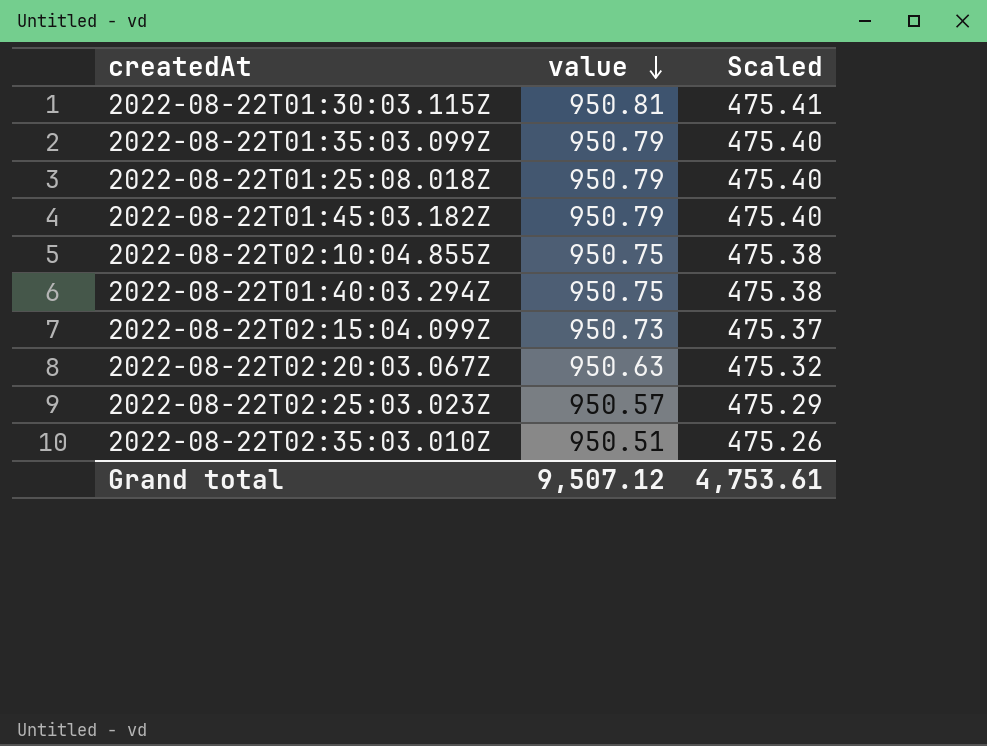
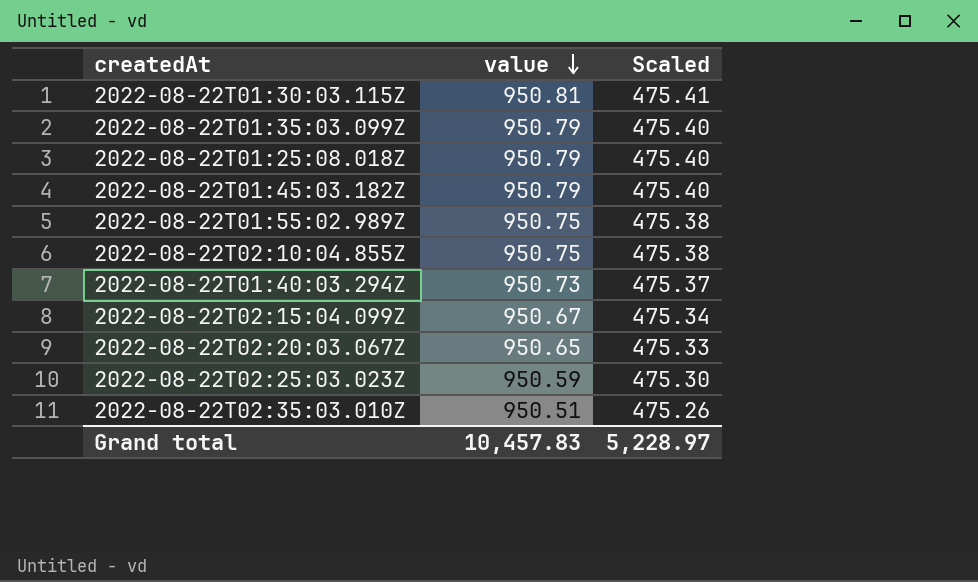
row 2022-08-22T01:55:02.989Z: none -> 950.75 | 475.38
2022-08-22T01:40:03.294Z | value: 950.75 -> 950.73
2022-08-22T01:40:03.294Z | Scaled: 475.38 -> 475.37
2022-08-22T02:15:04.099Z | value: 950.73 -> 950.67
2022-08-22T02:15:04.099Z | Scaled: 475.37 -> 475.34
2022-08-22T02:20:03.067Z | value: 950.63 -> 950.65
2022-08-22T02:20:03.067Z | Scaled: 475.32 -> 475.33
2022-08-22T02:25:03.023Z | value: 950.57 -> 950.59
2022-08-22T02:25:03.023Z | Scaled: 475.29 -> 475.30
Grand total | value: 9,507.12 -> 10,457.83
Grand total | Scaled: 4,753.61 -> 5,228.97

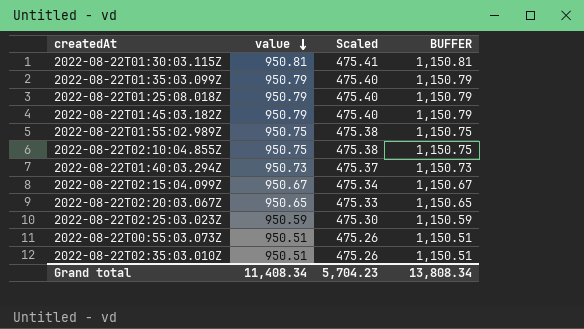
column BUFFER | formula: none -> [value] + 200
row 2022-08-22T00:55:03.073Z: none -> 950.51 | 475.26 | 1,150.51
Grand total | value: 10,457.83 -> 11,408.34
Grand total | Scaled: 5,228.97 -> 5,704.23

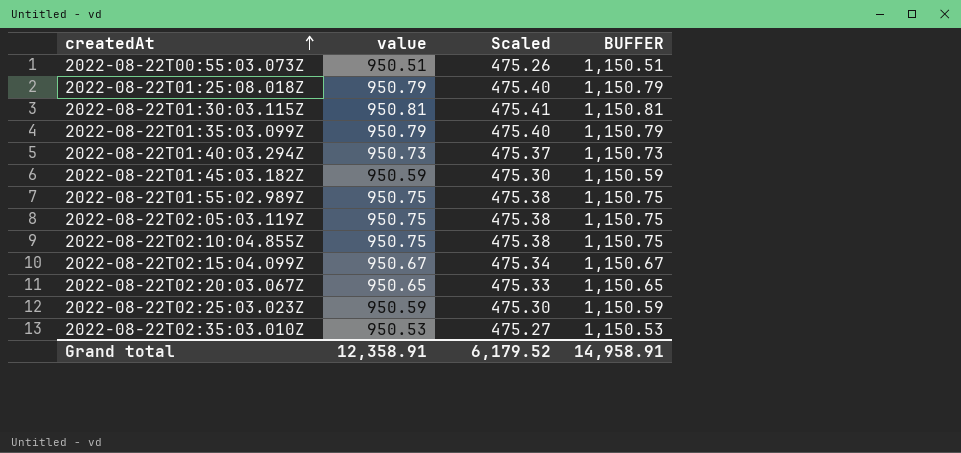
row order: value descending -> createdAt ascending
2022-08-22T01:45:03.182Z | value: 950.79 -> 950.59
2022-08-22T01:45:03.182Z | Scaled: 475.40 -> 475.30
2022-08-22T01:45:03.182Z | BUFFER: 1,150.79 -> 1,150.59
row 2022-08-22T02:05:03.119Z: none -> 950.75 | 475.38 | 1,150.75
2022-08-22T02:35:03.010Z | value: 950.51 -> 950.53
2022-08-22T02:35:03.010Z | Scaled: 475.26 -> 475.27
2022-08-22T02:35:03.010Z | BUFFER: 1,150.51 -> 1,150.53
Grand total | value: 11,408.34 -> 12,358.91
Grand total | Scaled: 5,704.23 -> 6,179.52
Grand total | BUFFER: 13,808.34 -> 14,958.91

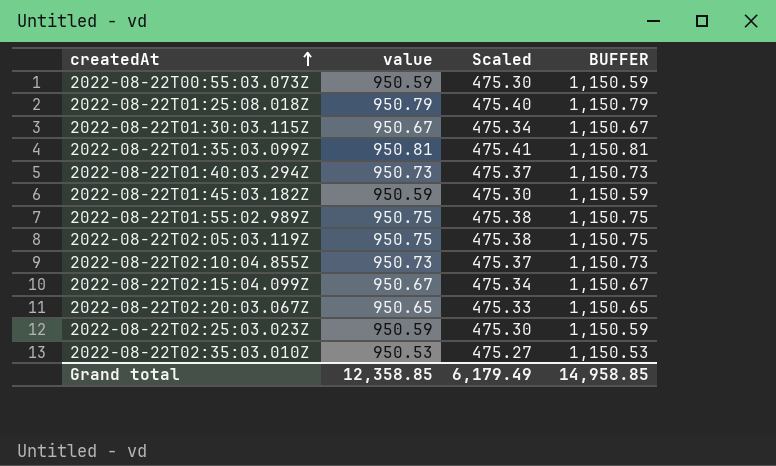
2022-08-22T00:55:03.073Z | value: 950.51 -> 950.59
2022-08-22T00:55:03.073Z | Scaled: 475.26 -> 475.30
2022-08-22T00:55:03.073Z | BUFFER: 1,150.51 -> 1,150.59
2022-08-22T01:30:03.115Z | value: 950.81 -> 950.67
2022-08-22T01:30:03.115Z | Scaled: 475.41 -> 475.34
2022-08-22T01:30:03.115Z | BUFFER: 1,150.81 -> 1,150.67
2022-08-22T01:35:03.099Z | value: 950.79 -> 950.81
2022-08-22T01:35:03.099Z | Scaled: 475.40 -> 475.41
2022-08-22T01:35:03.099Z | BUFFER: 1,150.79 -> 1,150.81
2022-08-22T02:10:04.855Z | value: 950.75 -> 950.73
2022-08-22T02:10:04.855Z | Scaled: 475.38 -> 475.37
2022-08-22T02:10:04.855Z | BUFFER: 1,150.75 -> 1,150.73
Grand total | value: 12,358.91 -> 12,358.85
Grand total | Scaled: 6,179.52 -> 6,179.49
Grand total | BUFFER: 14,958.91 -> 14,958.85

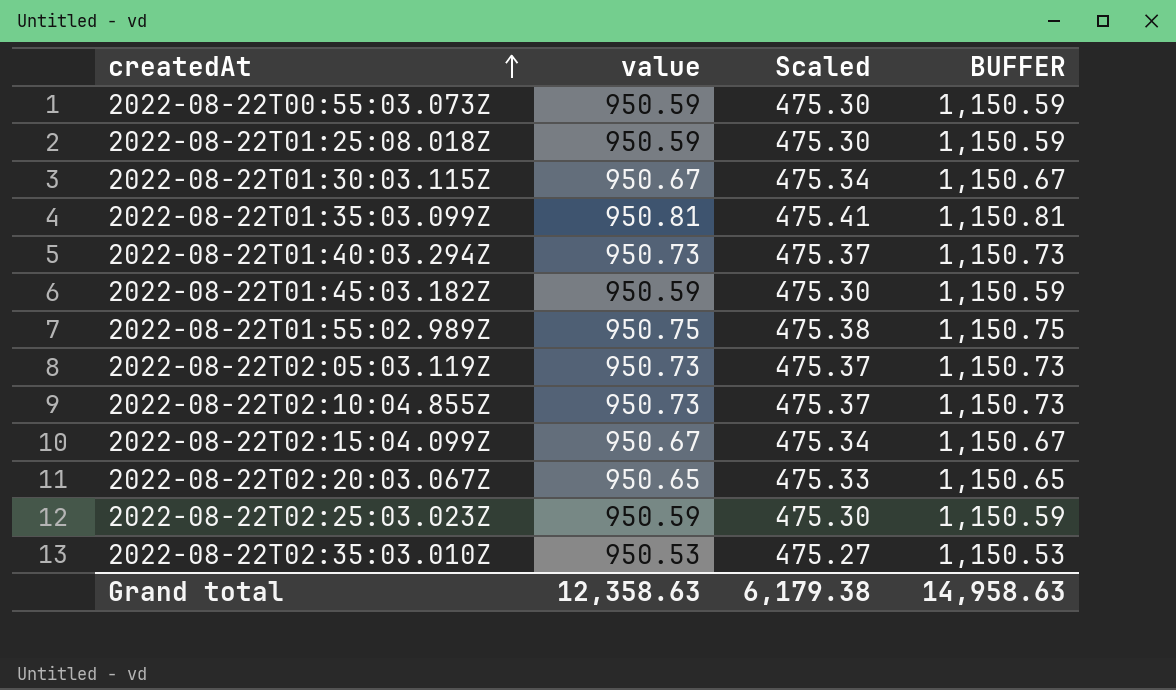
2022-08-22T01:25:08.018Z | value: 950.79 -> 950.59
2022-08-22T01:25:08.018Z | Scaled: 475.40 -> 475.30
2022-08-22T01:25:08.018Z | BUFFER: 1,150.79 -> 1,150.59
2022-08-22T02:05:03.119Z | value: 950.75 -> 950.73
2022-08-22T02:05:03.119Z | Scaled: 475.38 -> 475.37
2022-08-22T02:05:03.119Z | BUFFER: 1,150.75 -> 1,150.73
Grand total | value: 12,358.85 -> 12,358.63
Grand total | Scaled: 6,179.49 -> 6,179.38
Grand total | BUFFER: 14,958.85 -> 14,958.63

